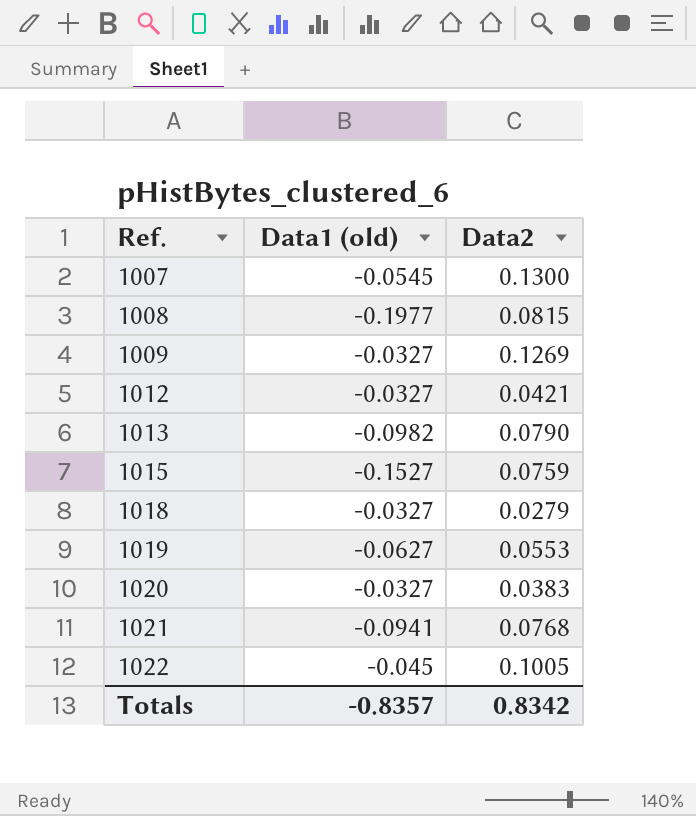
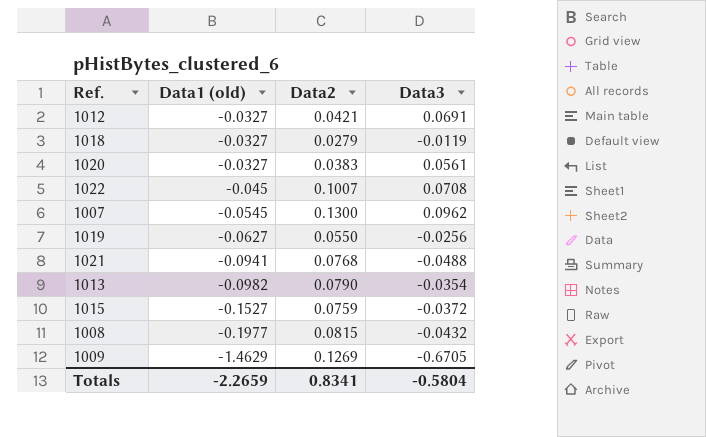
row order: Ref. ascending -> Data1 (old) descending
column Data3 | position: none -> 4
1022 | Data2: 0.1005 -> 0.1007
1019 | Data2: 0.0553 -> 0.0550
1009 | Data1 (old): -0.0327 -> -1.4629
Totals | Data1 (old): -0.8357 -> -2.2659
Totals | Data2: 0.8342 -> 0.8341

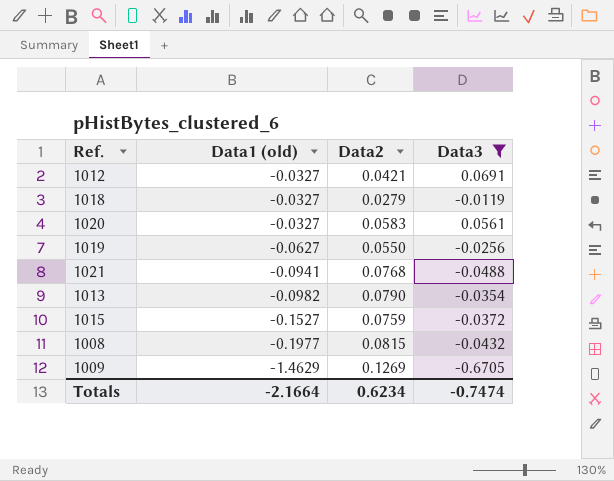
filter: none -> Data3 <= 0.0691
1020 | Data2: 0.0383 -> 0.0583
Totals | Data1 (old): -2.2659 -> -2.1664
Totals | Data2: 0.8341 -> 0.6234
Totals | Data3: -0.5804 -> -0.7474

